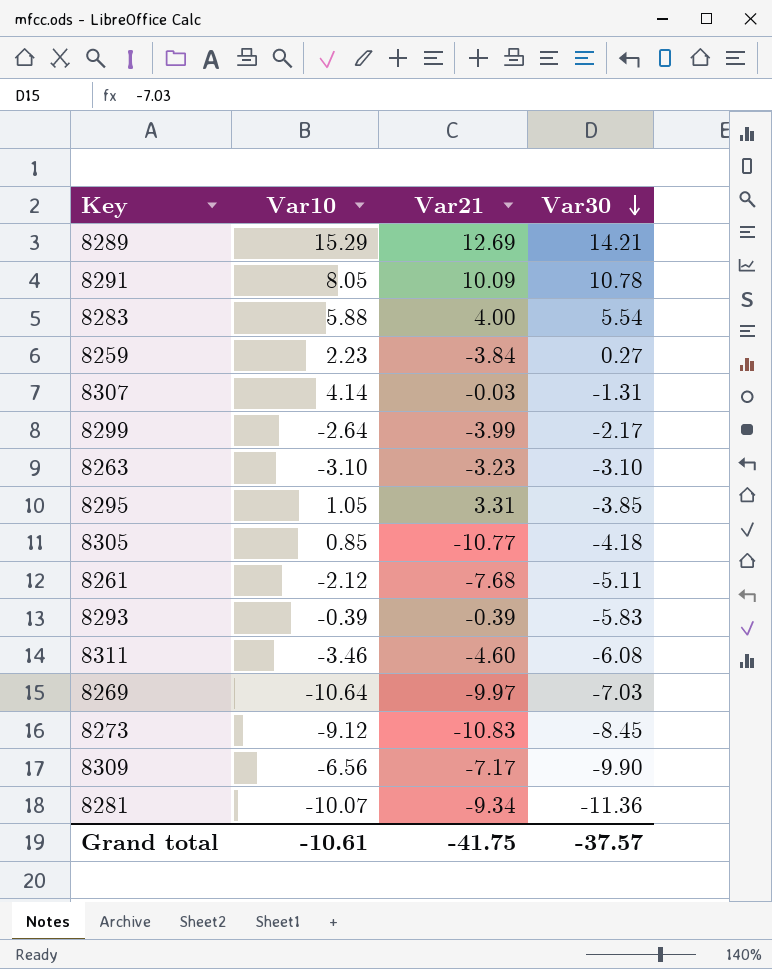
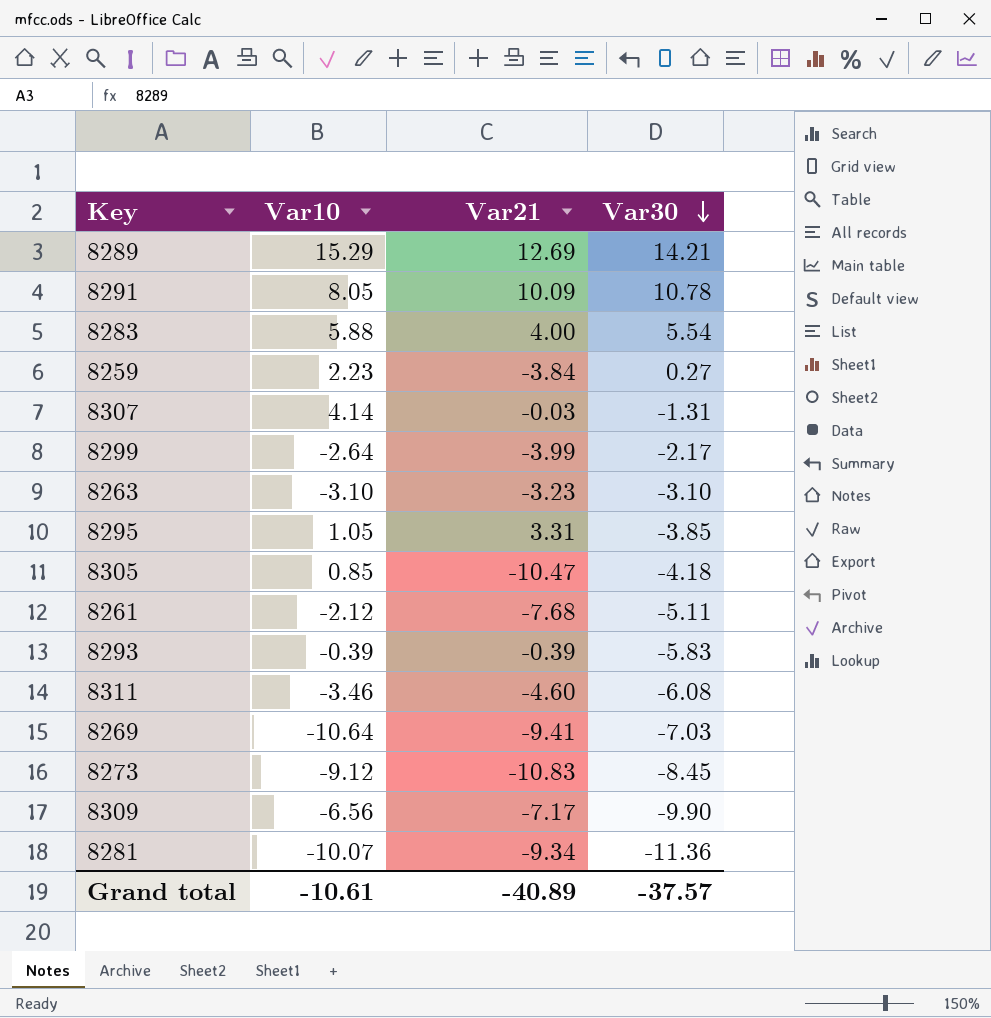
8305 | Var21: -10.77 -> -10.47
8269 | Var21: -9.97 -> -9.41
Grand total | Var21: -41.75 -> -40.89

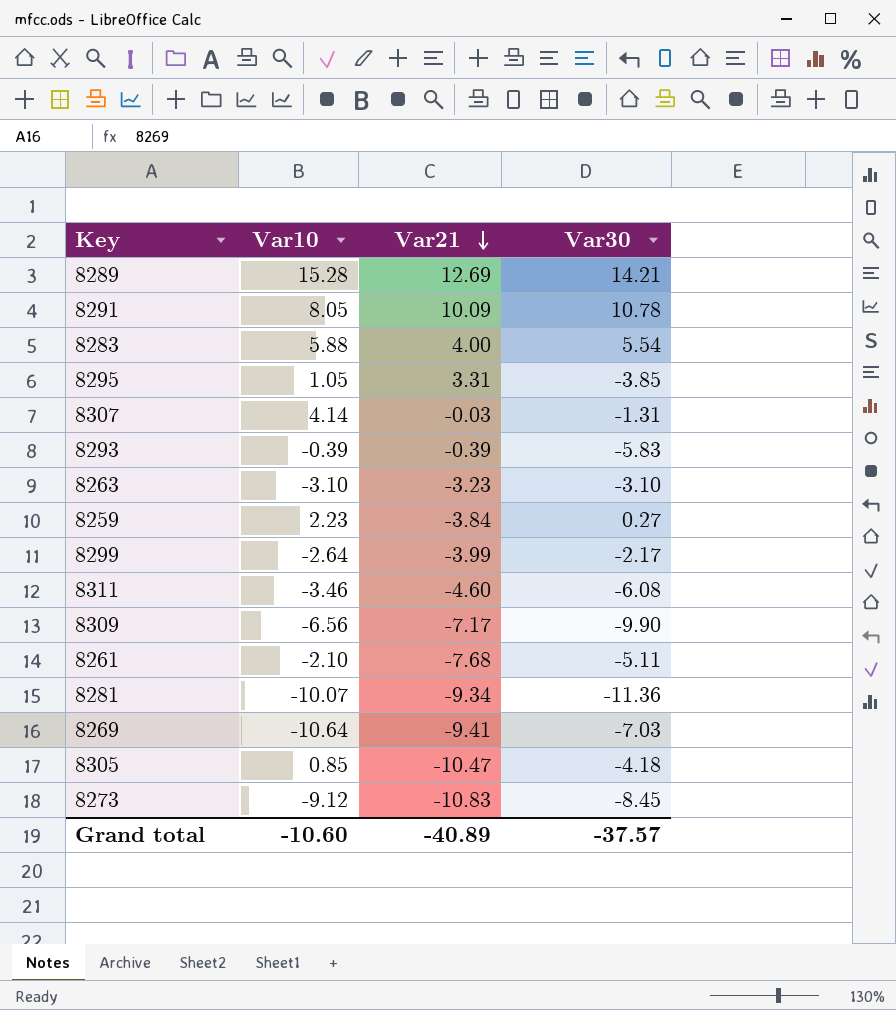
row order: Var30 descending -> Var21 descending
8289 | Var10: 15.29 -> 15.28
8261 | Var10: -2.12 -> -2.10
Grand total | Var10: -10.61 -> -10.60

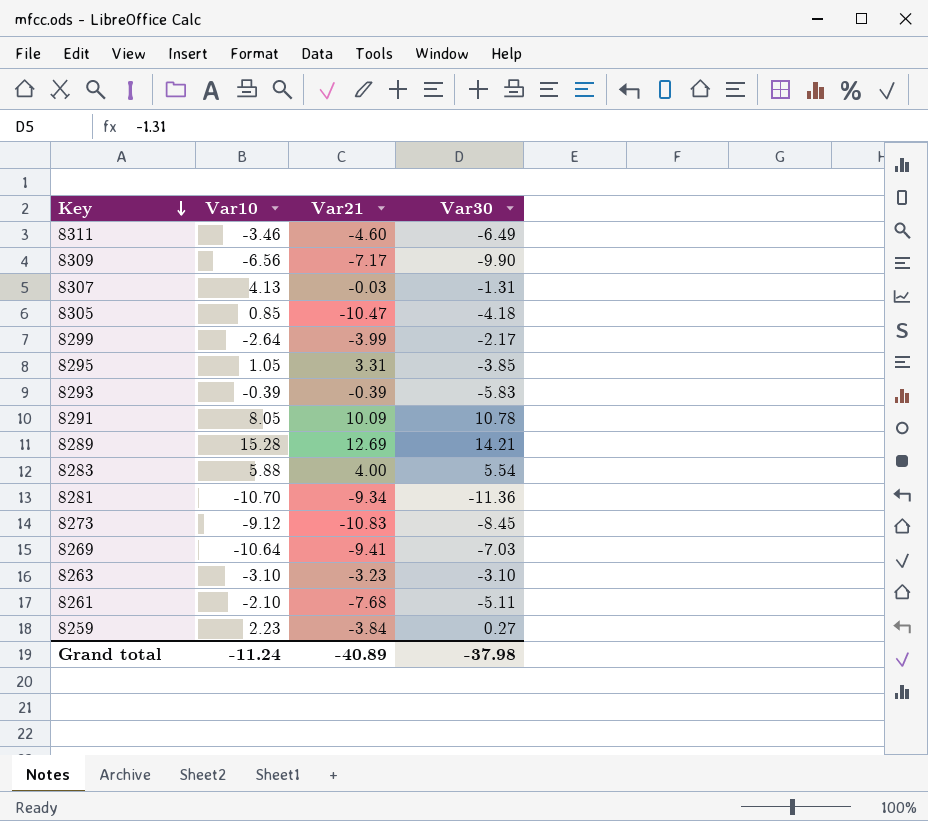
row order: Var21 descending -> Key descending
8311 | Var30: -6.08 -> -6.49
8307 | Var10: 4.14 -> 4.13
8281 | Var10: -10.07 -> -10.70
Grand total | Var10: -10.60 -> -11.24
Grand total | Var30: -37.57 -> -37.98

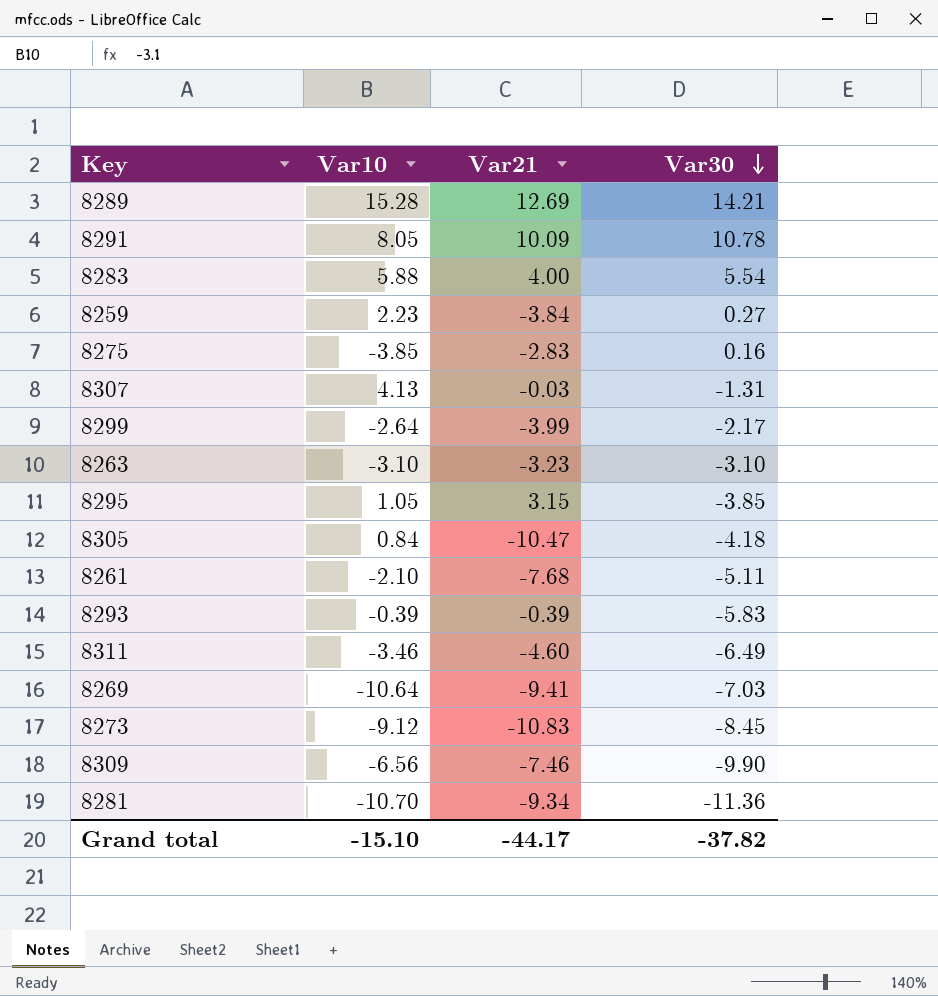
row order: Key descending -> Var30 descending
row 8275: none -> -3.85 | -2.83 | 0.16
8295 | Var21: 3.31 -> 3.15
8305 | Var10: 0.85 -> 0.84
8309 | Var21: -7.17 -> -7.46
Grand total | Var10: -11.24 -> -15.10
Grand total | Var21: -40.89 -> -44.17
Grand total | Var30: -37.98 -> -37.82

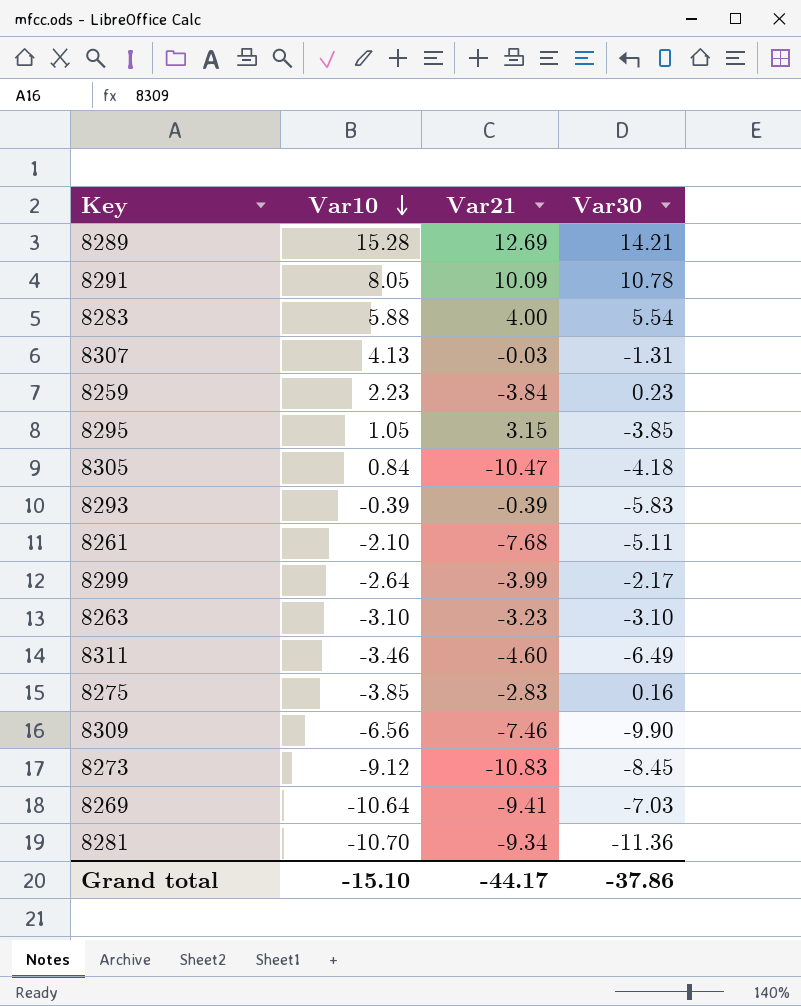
row order: Var30 descending -> Var10 descending
8259 | Var30: 0.27 -> 0.23
Grand total | Var30: -37.82 -> -37.86

